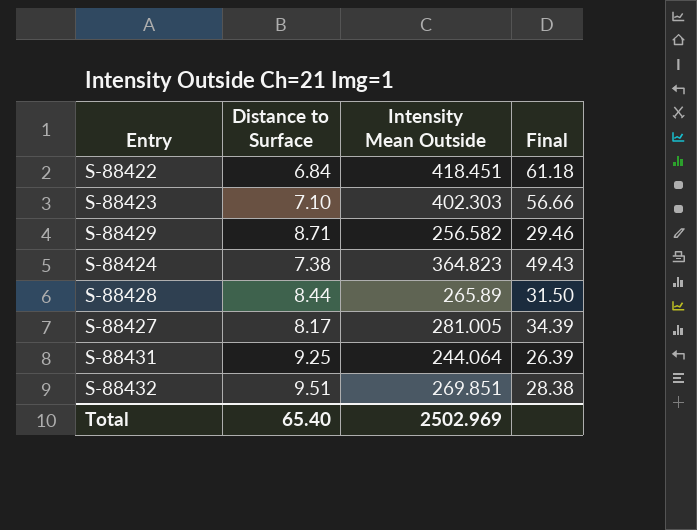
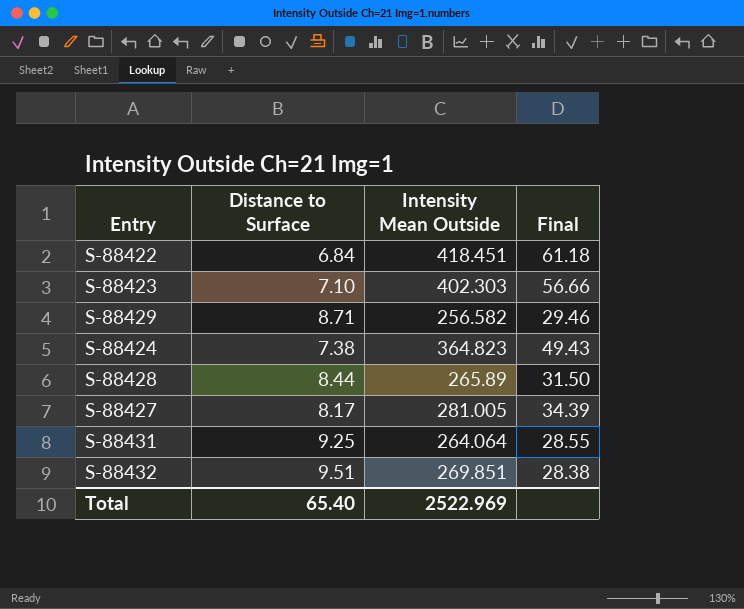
S-88431 | Intensity Mean Outside: 244.064 -> 264.064
S-88431 | Final: 26.39 -> 28.55
Total | Intensity Mean Outside: 2502.969 -> 2522.969

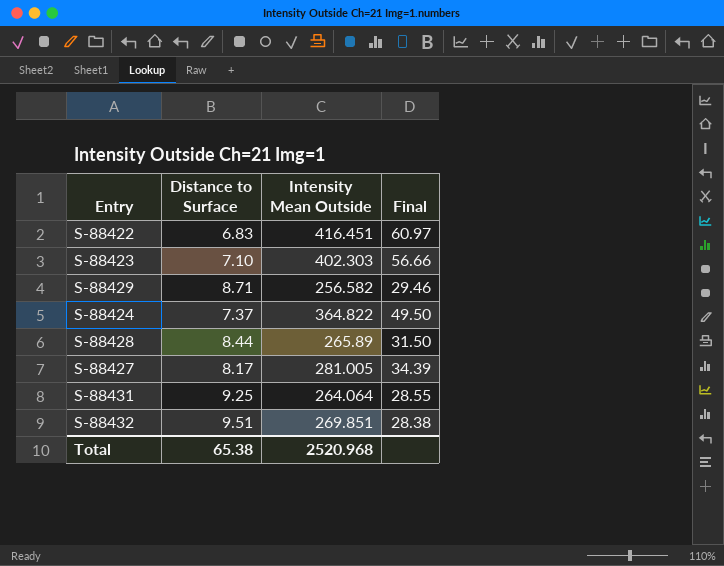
S-88422 | Distance to Surface: 6.84 -> 6.83
S-88422 | Intensity Mean Outside: 418.451 -> 416.451
S-88422 | Final: 61.18 -> 60.97
S-88424 | Distance to Surface: 7.38 -> 7.37
S-88424 | Intensity Mean Outside: 364.823 -> 364.822
S-88424 | Final: 49.43 -> 49.50
Total | Distance to Surface: 65.40 -> 65.38
Total | Intensity Mean Outside: 2522.969 -> 2520.968

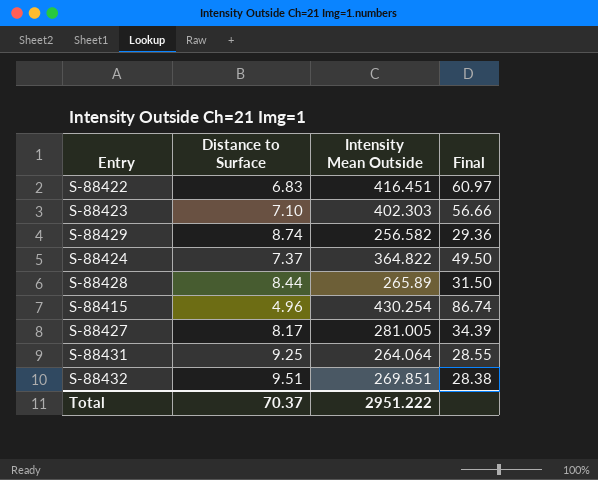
S-88429 | Distance to Surface: 8.71 -> 8.74
S-88429 | Final: 29.46 -> 29.36
row S-88415: none -> 4.96 | 430.254 | 86.74
Total | Distance to Surface: 65.38 -> 70.37
Total | Intensity Mean Outside: 2520.968 -> 2951.222

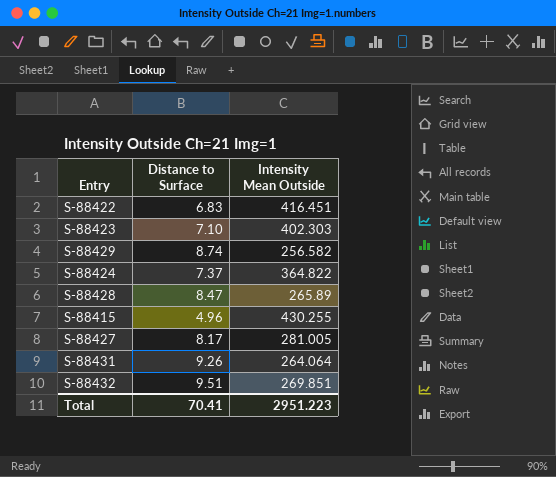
column Final | formula: [Intensity Mean Outside] / [Distance to Surface] -> none
S-88428 | Distance to Surface: 8.44 -> 8.47
S-88415 | Intensity Mean Outside: 430.254 -> 430.255
S-88431 | Distance to Surface: 9.25 -> 9.26
Total | Distance to Surface: 70.37 -> 70.41
Total | Intensity Mean Outside: 2951.222 -> 2951.223

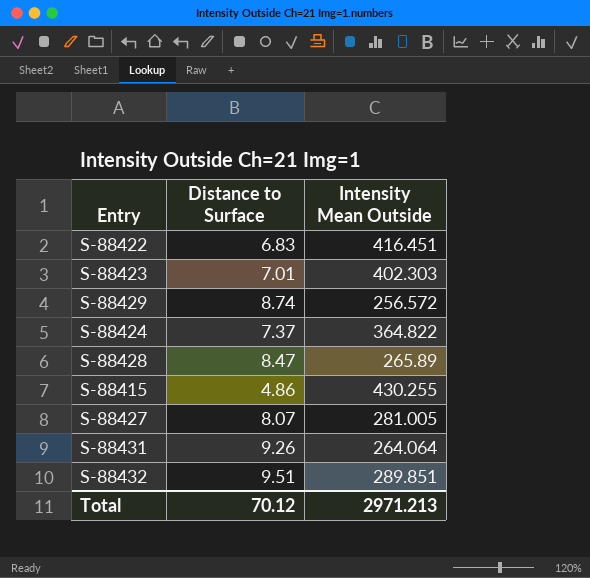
S-88423 | Distance to Surface: 7.10 -> 7.01
S-88429 | Intensity Mean Outside: 256.582 -> 256.572
S-88415 | Distance to Surface: 4.96 -> 4.86
S-88427 | Distance to Surface: 8.17 -> 8.07
S-88432 | Intensity Mean Outside: 269.851 -> 289.851
Total | Distance to Surface: 70.41 -> 70.12
Total | Intensity Mean Outside: 2951.223 -> 2971.213

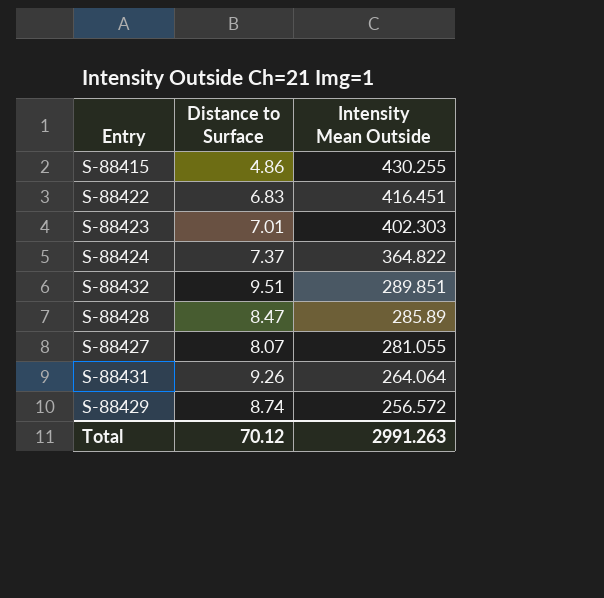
row order: none -> Intensity Mean Outside descending
S-88428 | Intensity Mean Outside: 265.89 -> 285.89
S-88427 | Intensity Mean Outside: 281.005 -> 281.055
Total | Intensity Mean Outside: 2971.213 -> 2991.263

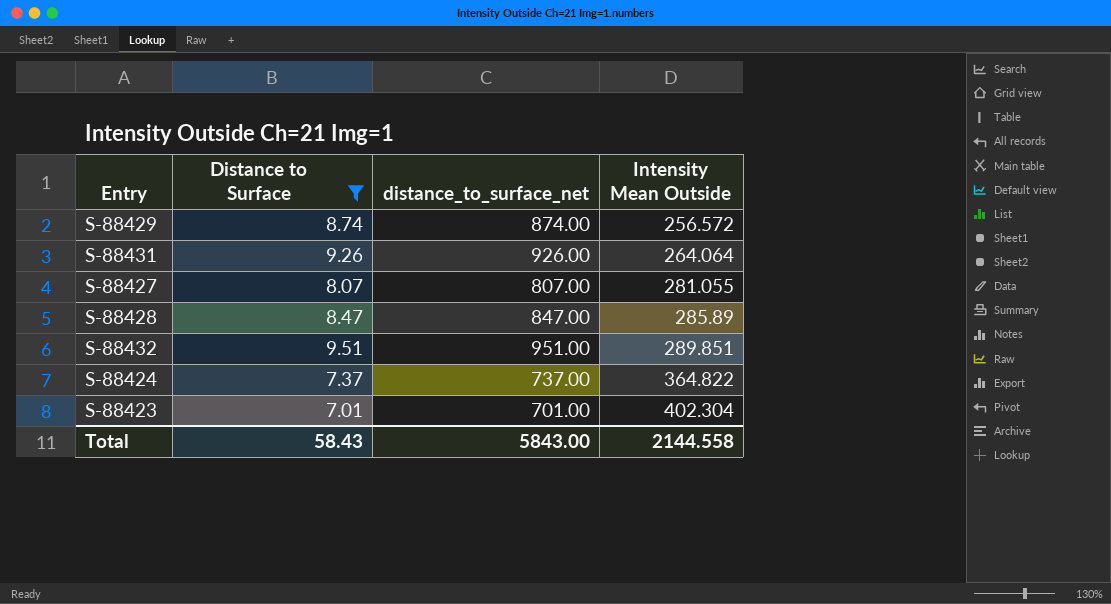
filter: none -> Distance to Surface >= 7.01
row order: Intensity Mean Outside descending -> Intensity Mean Outside ascending
column distance_to_surface_net | formula: none -> [Distance to Surface] * 100
S-88423 | Intensity Mean Outside: 402.303 -> 402.304
Total | Distance to Surface: 70.12 -> 58.43
Total | Intensity Mean Outside: 2991.263 -> 2144.558

